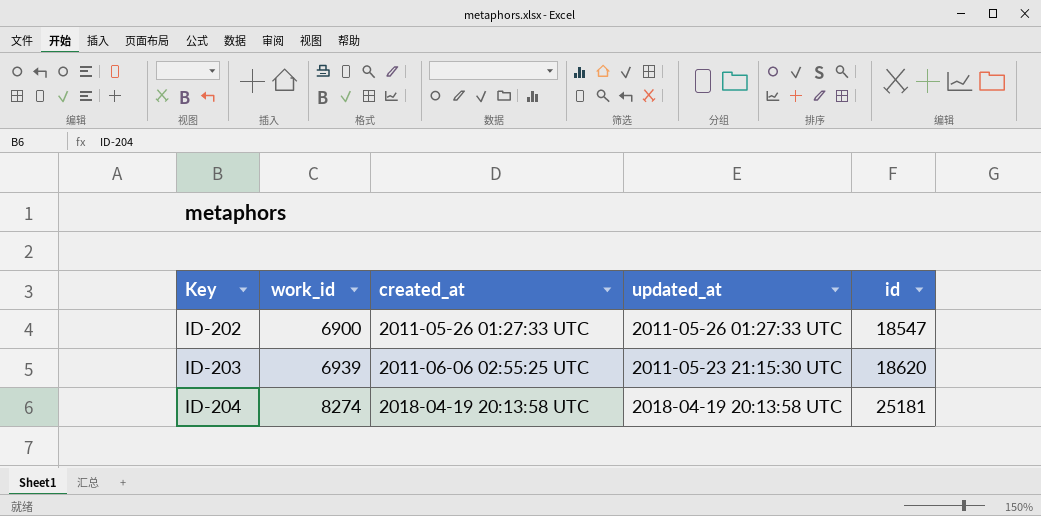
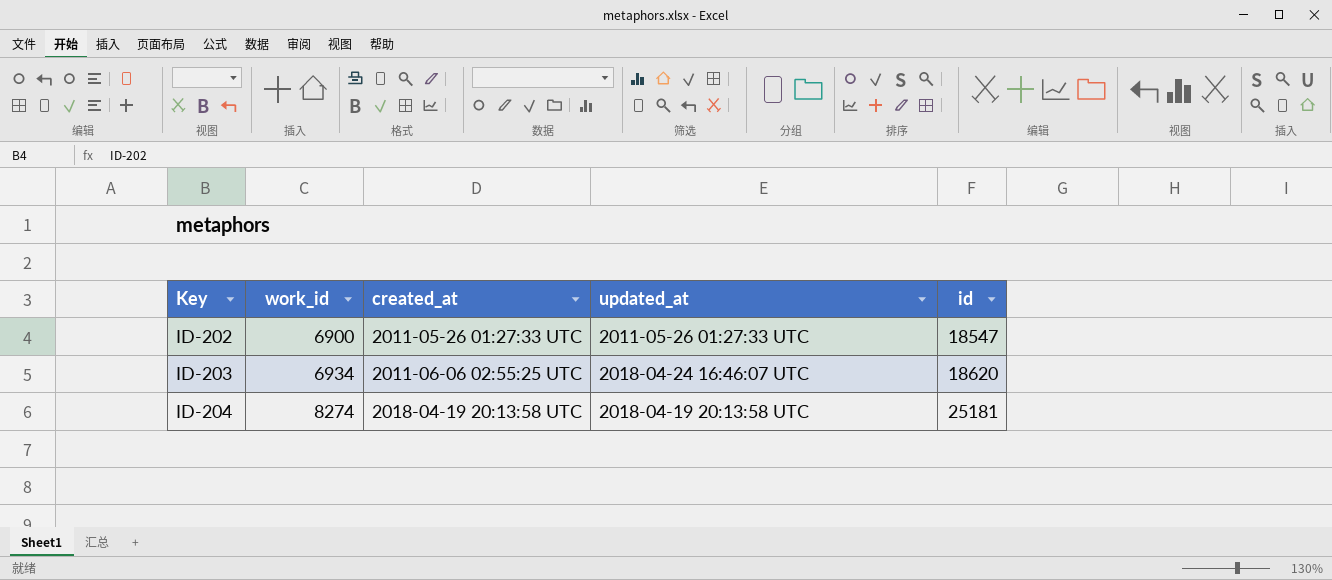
ID-203 | work_id: 6939 -> 6934
ID-203 | updated_at: 2011-05-23 21:15:30 UTC -> 2018-04-24 16:46:07 UTC

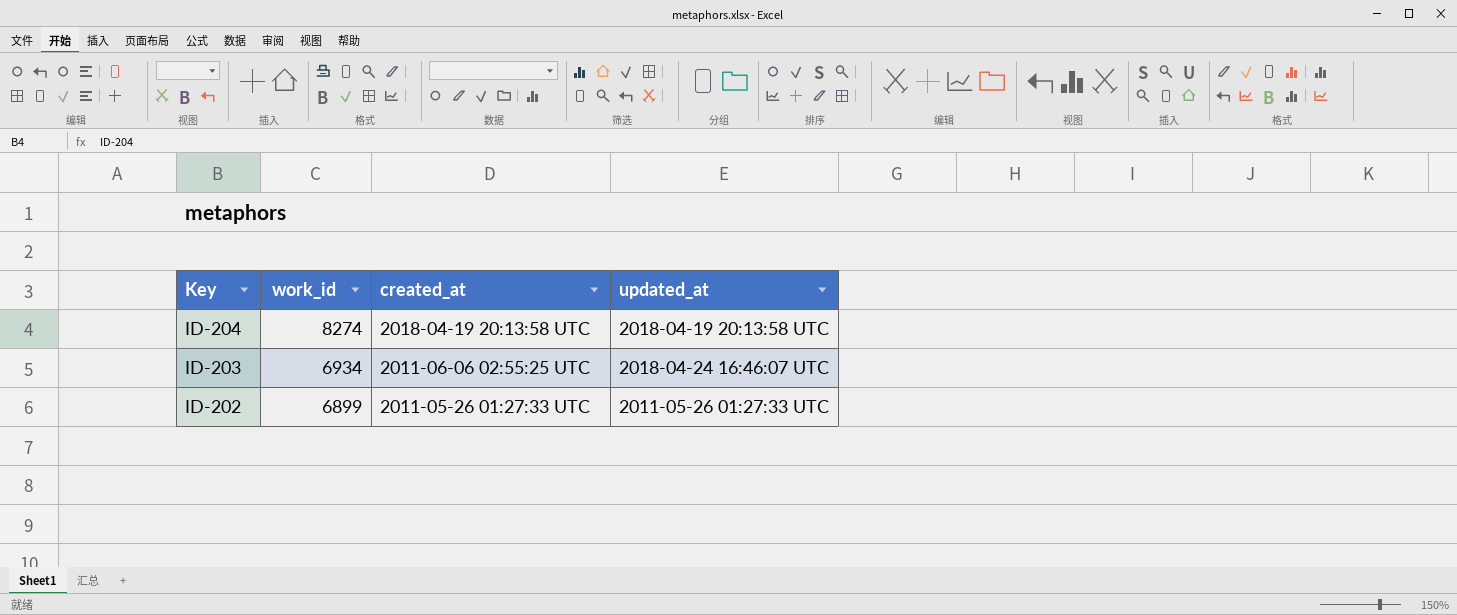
row order: Key ascending -> Key descending
column id | position: 5 -> none
ID-202 | work_id: 6900 -> 6899

